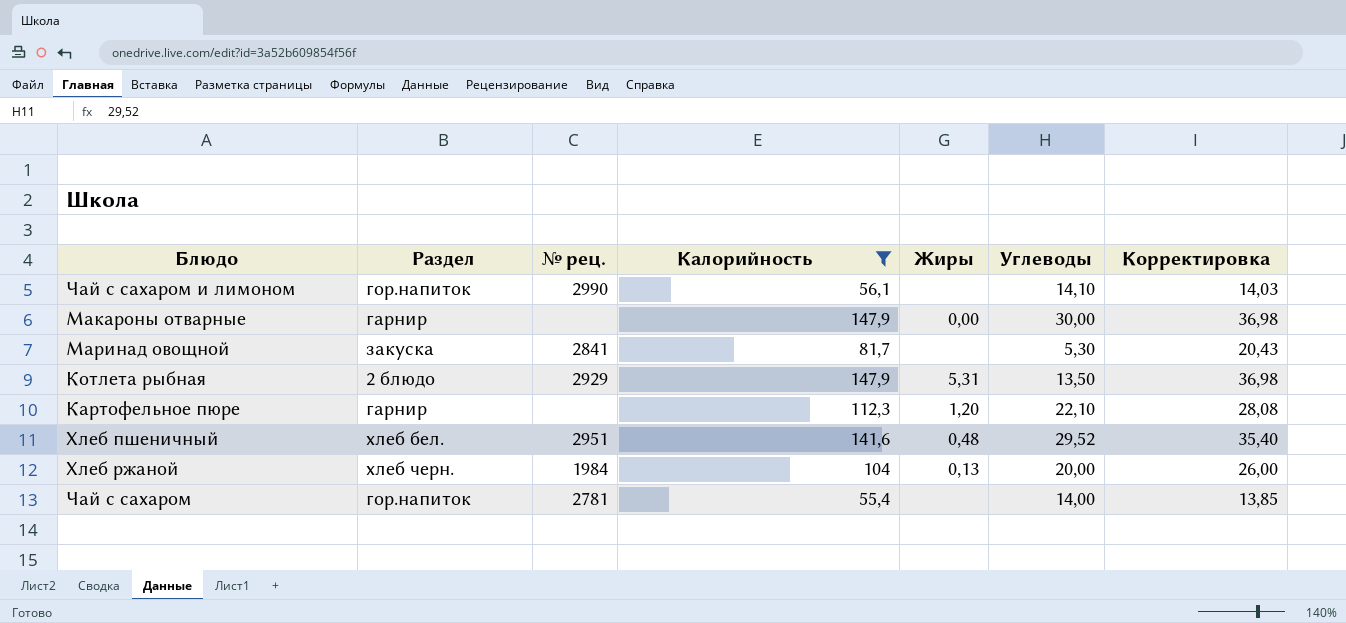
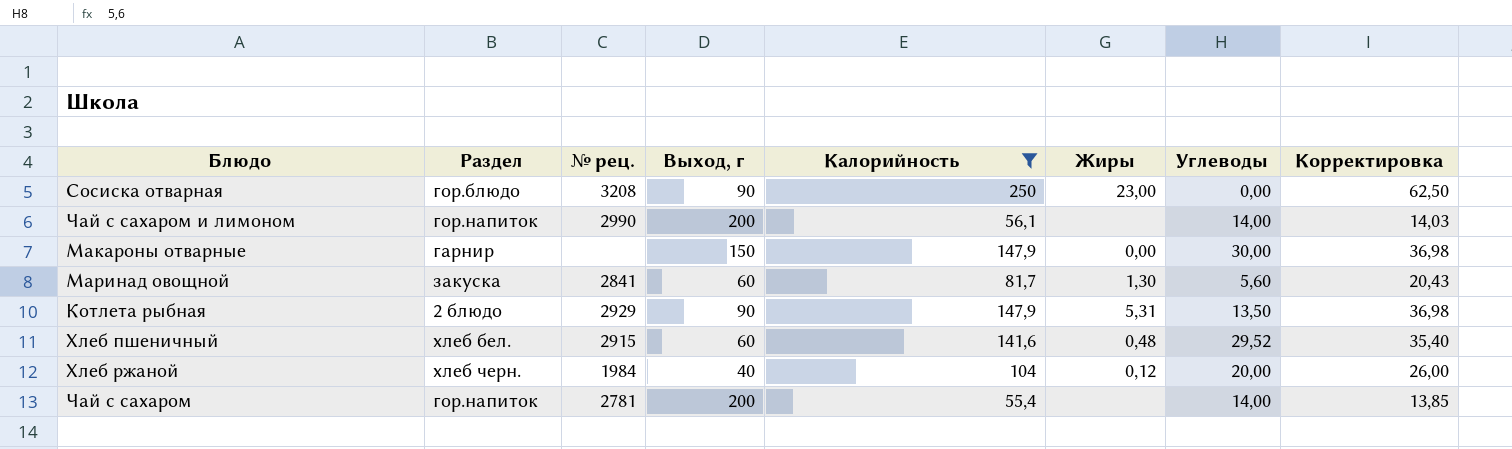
column Выход, г | position: none -> 4
row Картофельное пюре: гарнир | none | 112,3 | 1,20 | 22,10 | 28,08 -> none
row Сосиска отварная: none -> гор.блюдо | 3208 | 90 | 250 | 23,00 | 0,00 | 62,50
Чай с сахаром и лимоном | Углеводы: 14,10 -> 14,00
Маринад овощной | Жиры: none -> 1,30
Маринад овощной | Углеводы: 5,30 -> 5,60
Хлеб пшеничный | № рец.: 2951 -> 2915
Хлеб ржаной | Жиры: 0,13 -> 0,12

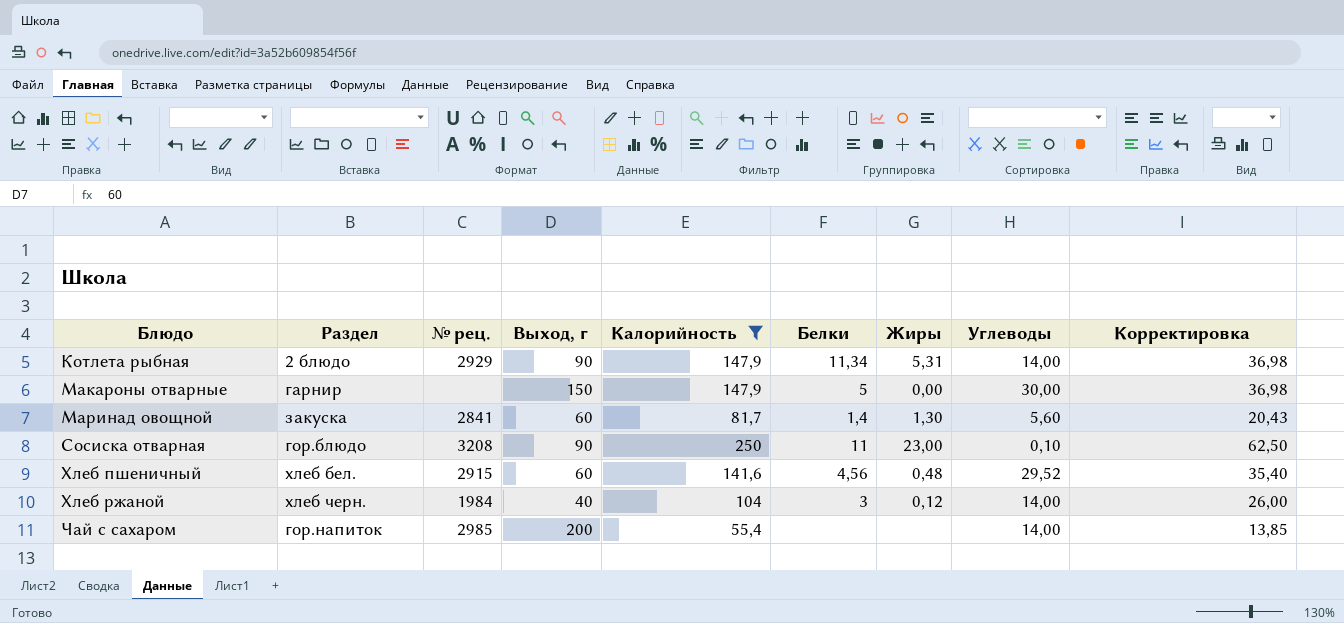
row order: none -> Блюдо ascending
column Белки | position: none -> 6
row Чай с сахаром и лимоном: гор.напиток | 2990 | 200 | 56,1 | none | 14,00 | 14,03 -> none
Котлета рыбная | Углеводы: 13,50 -> 14,00
Сосиска отварная | Углеводы: 0,00 -> 0,10
Хлеб ржаной | Углеводы: 20,00 -> 14,00
Чай с сахаром | № рец.: 2781 -> 2985

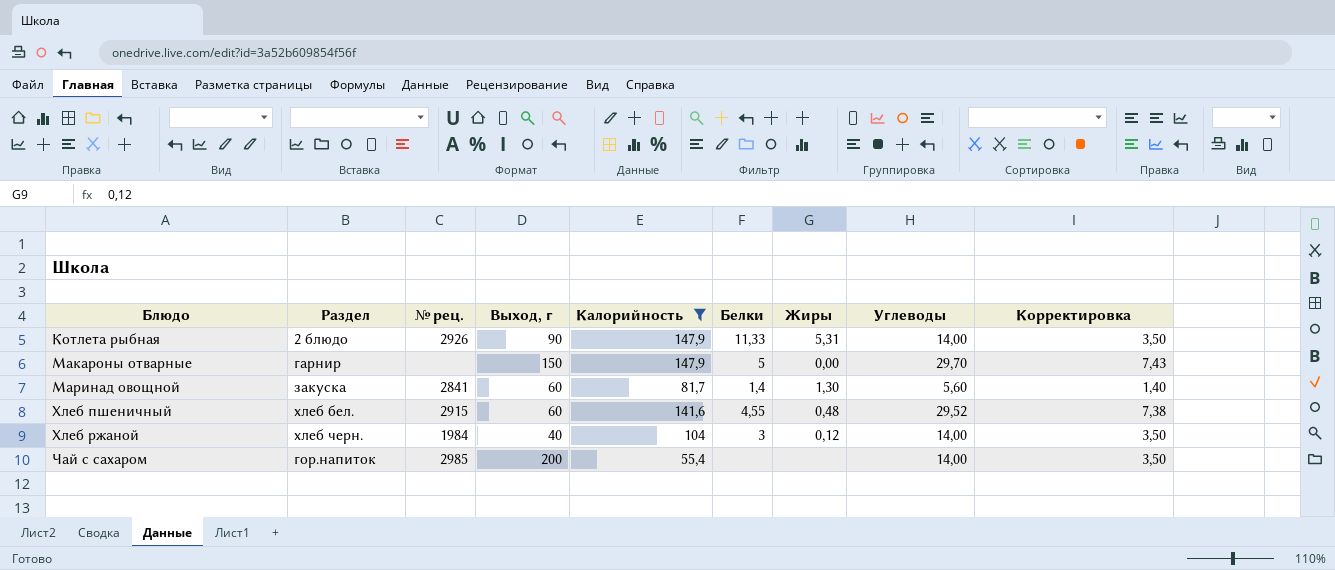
column Корректировка | formula: [Калорийность] * 0,25 -> [Углеводы] * 0,25
row Сосиска отварная: гор.блюдо | 3208 | 90 | 250 | 11 | 23,00 | 0,10 | 62,50 -> none
Котлета рыбная | № рец.: 2929 -> 2926
Котлета рыбная | Белки: 11,34 -> 11,33
Макароны отварные | Углеводы: 30,00 -> 29,70
Хлеб пшеничный | Белки: 4,56 -> 4,55

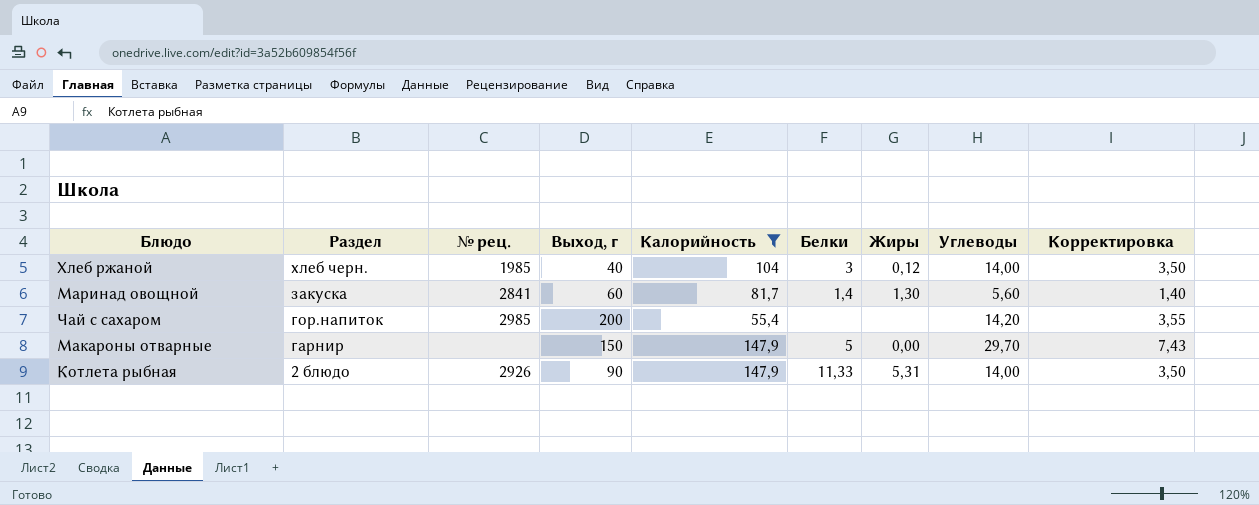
row order: Блюдо ascending -> Раздел descending
row Хлеб пшеничный: хлеб бел. | 2915 | 60 | 141,6 | 4,55 | 0,48 | 29,52 | 7,38 -> none
Хлеб ржаной | № рец.: 1984 -> 1985
Чай с сахаром | Углеводы: 14,00 -> 14,20
Чай с сахаром | Корректировка: 3,50 -> 3,55

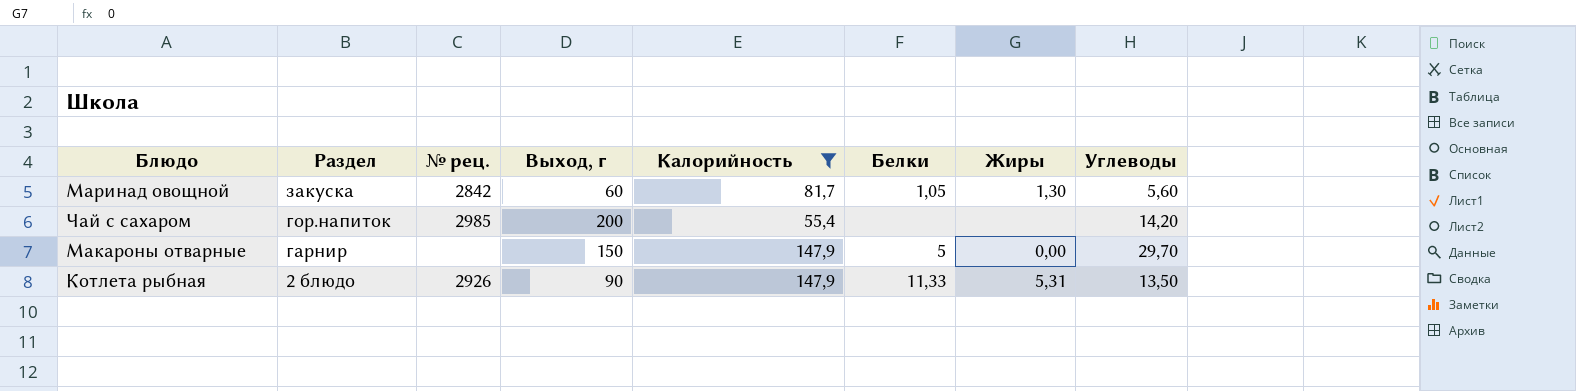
column Корректировка | formula: [Углеводы] * 0,25 -> none
row Хлеб ржаной: хлеб черн. | 1985 | 40 | 104 | 3 | 0,12 | 14,00 | 3,50 -> none
Маринад овощной | № рец.: 2841 -> 2842
Маринад овощной | Белки: 1,4 -> 1,05
Котлета рыбная | Углеводы: 14,00 -> 13,50

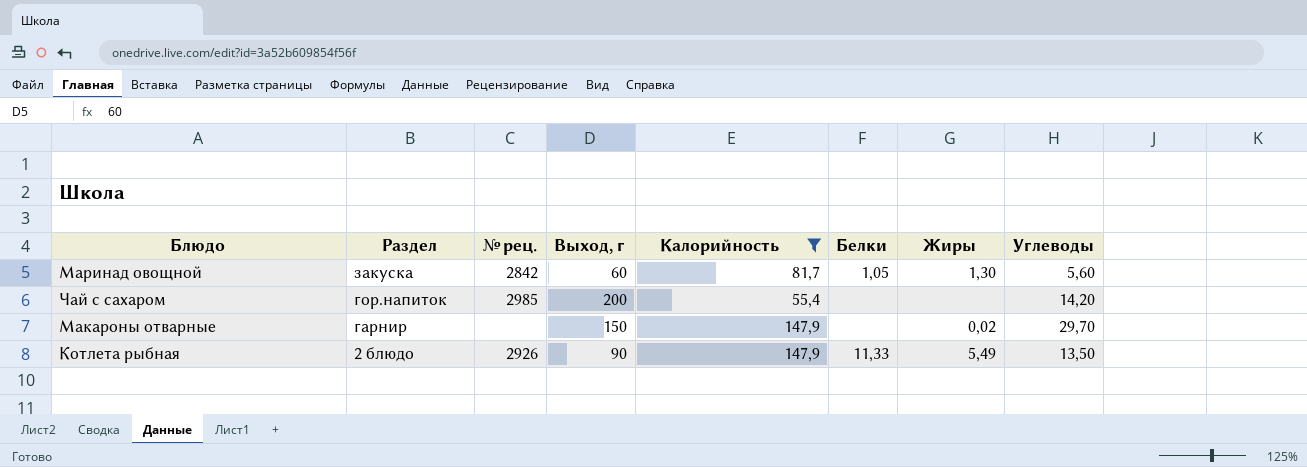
Макароны отварные | Белки: 5 -> none
Макароны отварные | Жиры: 0,00 -> 0,02
Котлета рыбная | Жиры: 5,31 -> 5,49

